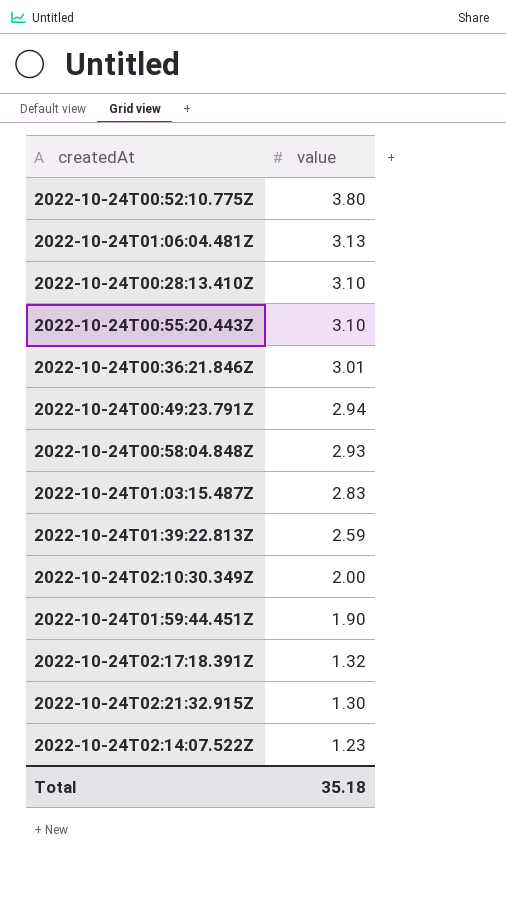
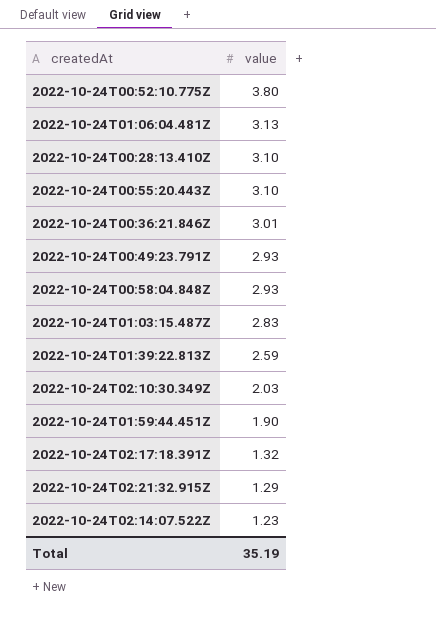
2022-10-24T00:49:23.791Z | value: 2.94 -> 2.93
2022-10-24T02:10:30.349Z | value: 2.00 -> 2.03
2022-10-24T02:21:32.915Z | value: 1.30 -> 1.29
Total | value: 35.18 -> 35.19

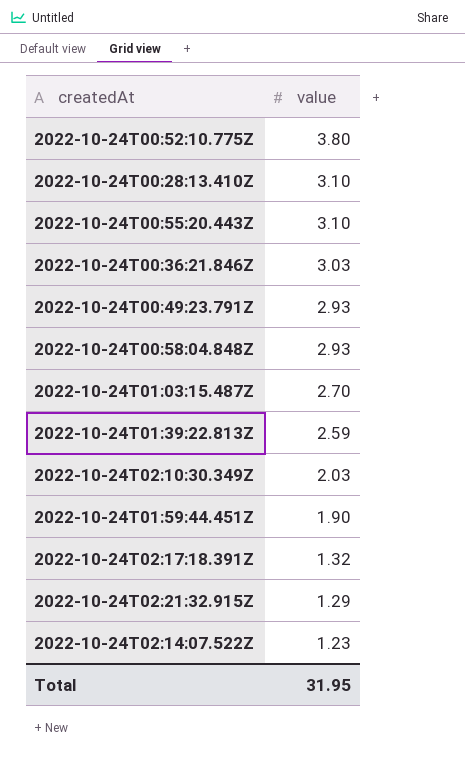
row 2022-10-24T01:06:04.481Z: 3.13 -> none
2022-10-24T00:36:21.846Z | value: 3.01 -> 3.03
2022-10-24T01:03:15.487Z | value: 2.83 -> 2.70
Total | value: 35.19 -> 31.95

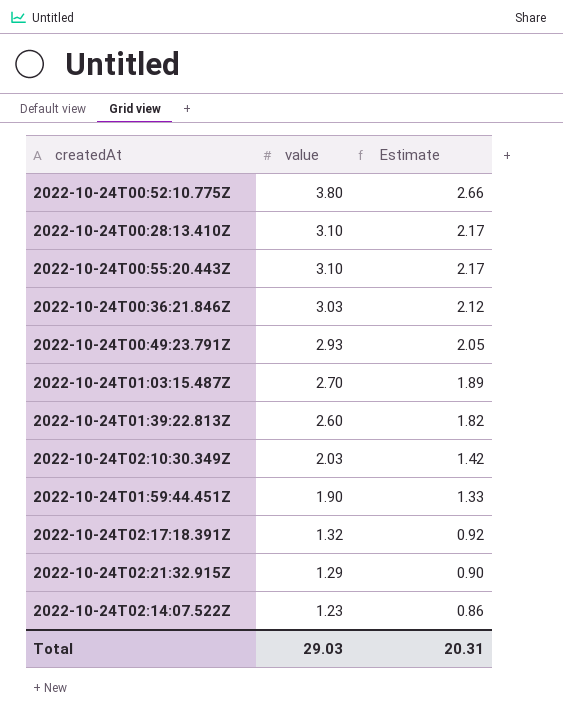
column Estimate | formula: none -> [value] * 0.7
row 2022-10-24T00:58:04.848Z: 2.93 -> none
2022-10-24T01:39:22.813Z | value: 2.59 -> 2.60
Total | value: 31.95 -> 29.03

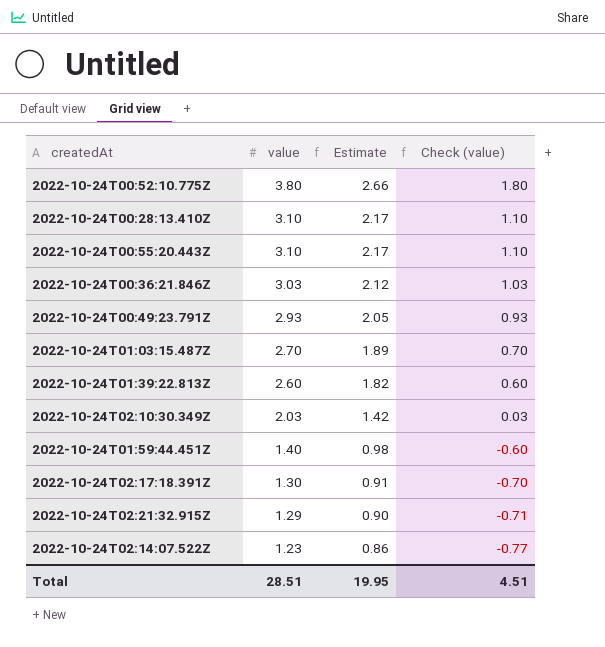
column Check (value) | formula: none -> [value] - 2
2022-10-24T01:59:44.451Z | value: 1.90 -> 1.40
2022-10-24T01:59:44.451Z | Estimate: 1.33 -> 0.98
2022-10-24T02:17:18.391Z | value: 1.32 -> 1.30
2022-10-24T02:17:18.391Z | Estimate: 0.92 -> 0.91
Total | value: 29.03 -> 28.51
Total | Estimate: 20.31 -> 19.95

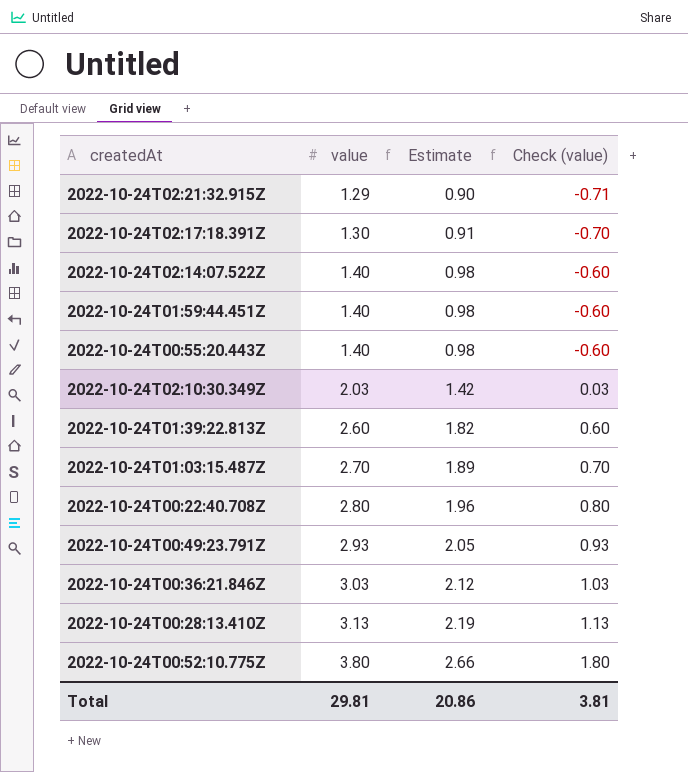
row order: value descending -> value ascending
2022-10-24T02:14:07.522Z | value: 1.23 -> 1.40
2022-10-24T02:14:07.522Z | Estimate: 0.86 -> 0.98
2022-10-24T02:14:07.522Z | Check (value): -0.77 -> -0.60
2022-10-24T00:55:20.443Z | value: 3.10 -> 1.40
2022-10-24T00:55:20.443Z | Estimate: 2.17 -> 0.98
2022-10-24T00:55:20.443Z | Check (value): 1.10 -> -0.60
row 2022-10-24T00:22:40.708Z: none -> 2.80 | 1.96 | 0.80
2022-10-24T00:28:13.410Z | value: 3.10 -> 3.13
2022-10-24T00:28:13.410Z | Estimate: 2.17 -> 2.19
2022-10-24T00:28:13.410Z | Check (value): 1.10 -> 1.13
Total | value: 28.51 -> 29.81
Total | Estimate: 19.95 -> 20.86
Total | Check (value): 4.51 -> 3.81

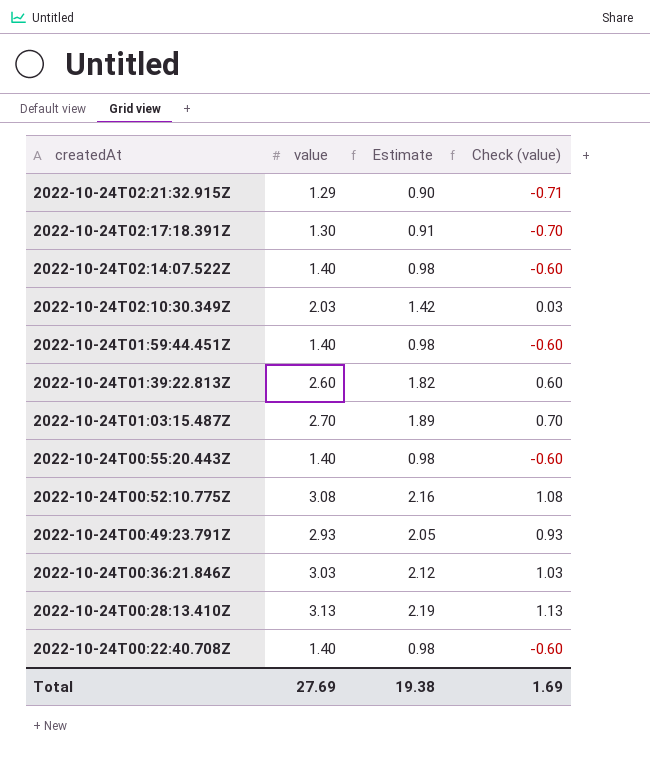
row order: value ascending -> createdAt descending
2022-10-24T00:52:10.775Z | value: 3.80 -> 3.08
2022-10-24T00:52:10.775Z | Estimate: 2.66 -> 2.16
2022-10-24T00:52:10.775Z | Check (value): 1.80 -> 1.08
2022-10-24T00:22:40.708Z | value: 2.80 -> 1.40
2022-10-24T00:22:40.708Z | Estimate: 1.96 -> 0.98
2022-10-24T00:22:40.708Z | Check (value): 0.80 -> -0.60
Total | value: 29.81 -> 27.69
Total | Estimate: 20.86 -> 19.38
Total | Check (value): 3.81 -> 1.69

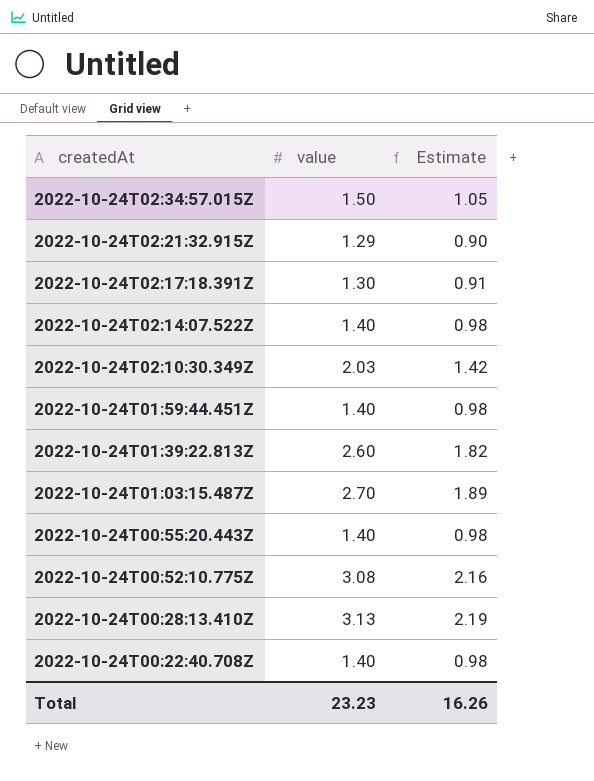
column Check (value) | formula: [value] - 2 -> none
row 2022-10-24T00:49:23.791Z: 2.93 | 2.05 | 0.93 -> none
row 2022-10-24T00:36:21.846Z: 3.03 | 2.12 | 1.03 -> none
row 2022-10-24T02:34:57.015Z: none -> 1.50 | 1.05
Total | value: 27.69 -> 23.23
Total | Estimate: 19.38 -> 16.26

